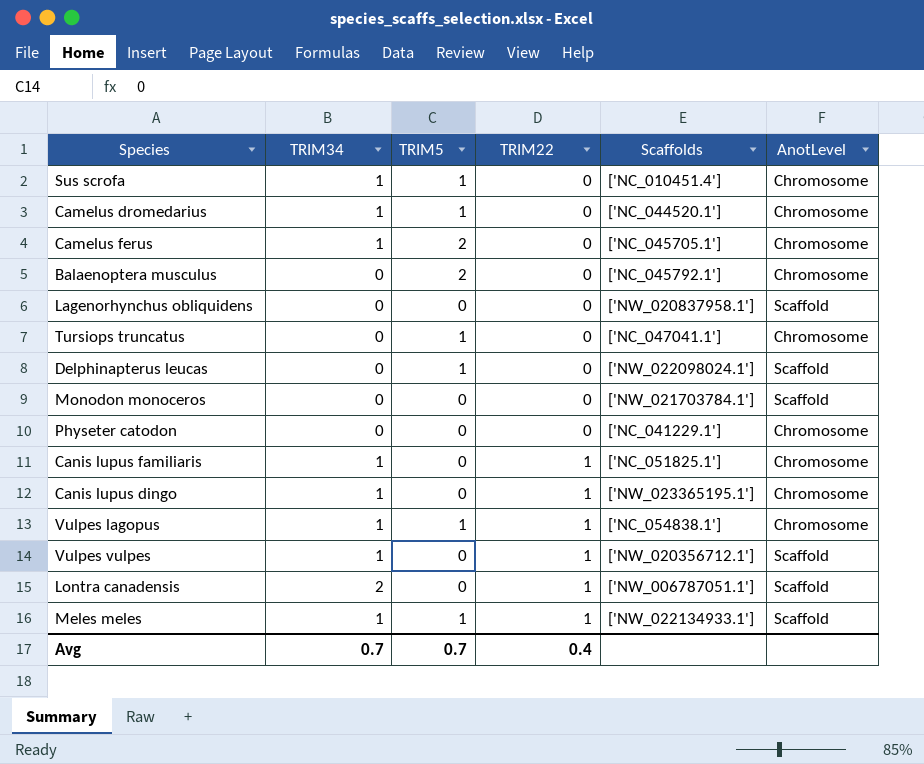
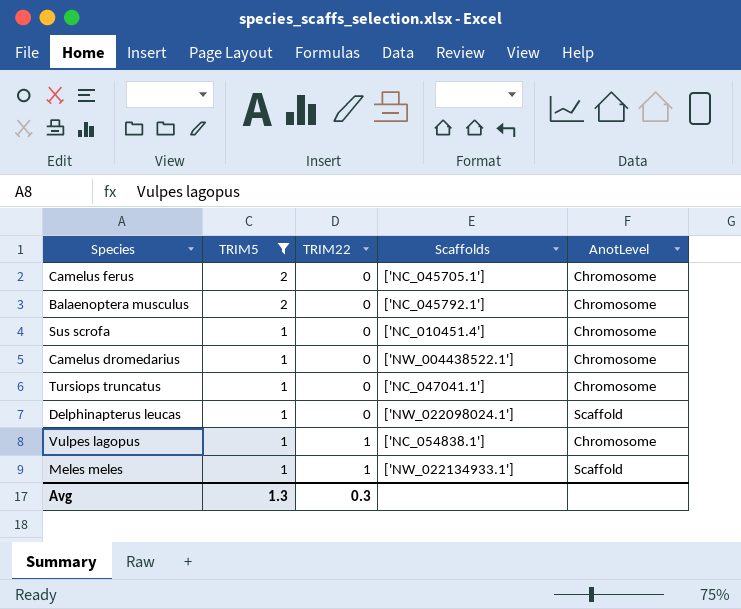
filter: none -> TRIM5 != 0
row order: TRIM22 ascending -> TRIM5 descending
column TRIM34 | position: 2 -> none
Camelus dromedarius | Scaffolds: ['NC_044520.1'] -> ['NW_004438522.1']
Avg | TRIM5: 0.7 -> 1.3
Avg | TRIM22: 0.4 -> 0.3

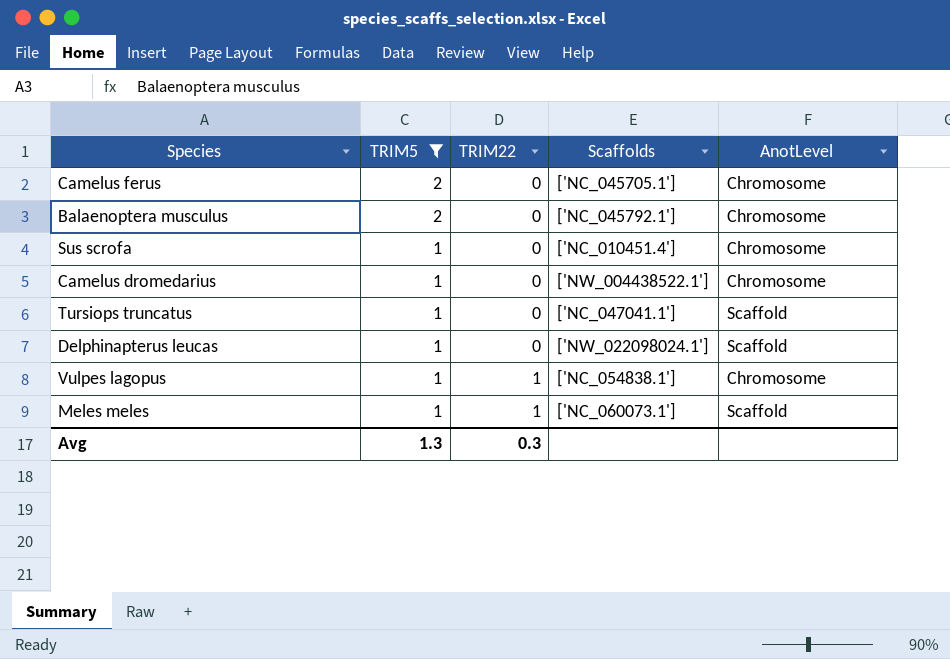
Tursiops truncatus | AnotLevel: Chromosome -> Scaffold
Meles meles | Scaffolds: ['NW_022134933.1'] -> ['NC_060073.1']

